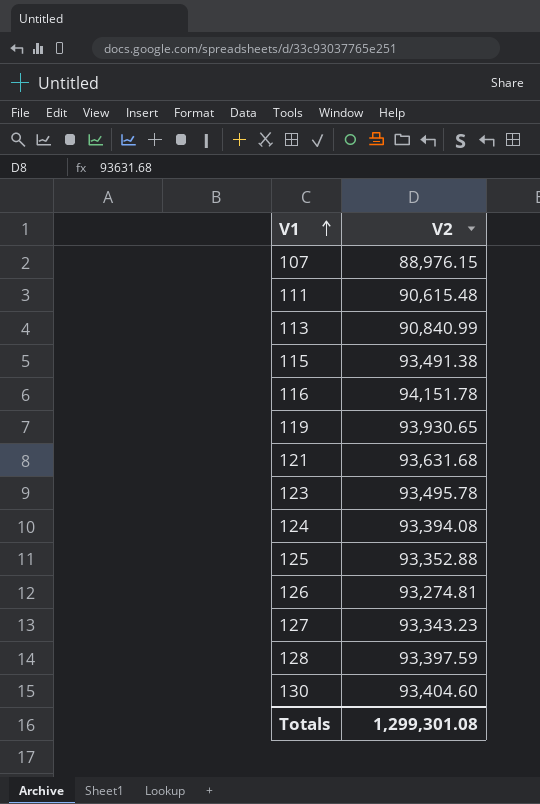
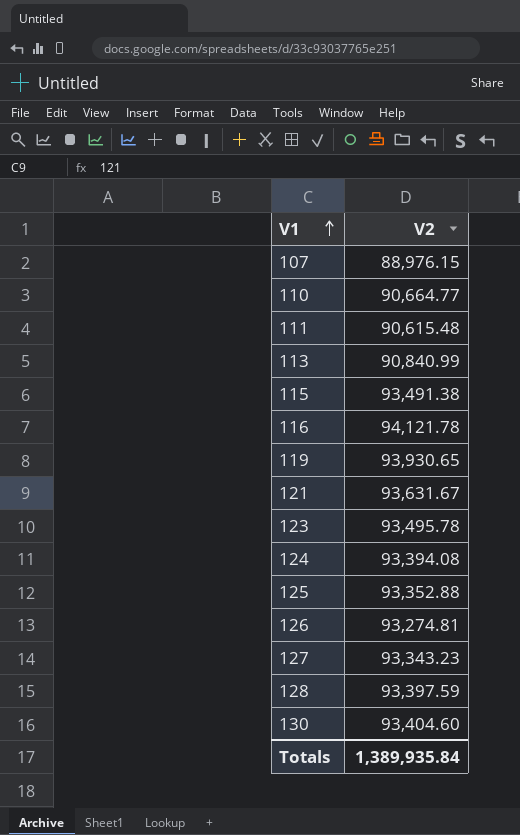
row 110: none -> 90,664.77
116 | V2: 94,151.78 -> 94,121.78
121 | V2: 93,631.68 -> 93,631.67
Totals | V2: 1,299,301.08 -> 1,389,935.84

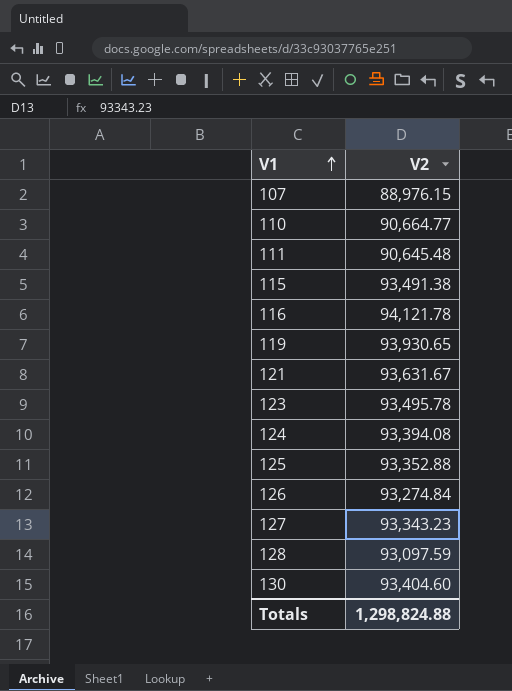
row 113: 90,840.99 -> none
111 | V2: 90,615.48 -> 90,645.48
126 | V2: 93,274.81 -> 93,274.84
128 | V2: 93,397.59 -> 93,097.59
Totals | V2: 1,389,935.84 -> 1,298,824.88

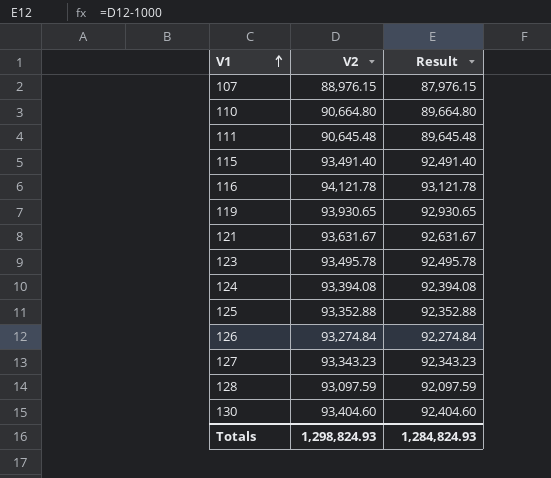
column Result | formula: none -> [V2] - 1000
110 | V2: 90,664.77 -> 90,664.80
115 | V2: 93,491.38 -> 93,491.40
Totals | V2: 1,298,824.88 -> 1,298,824.93

